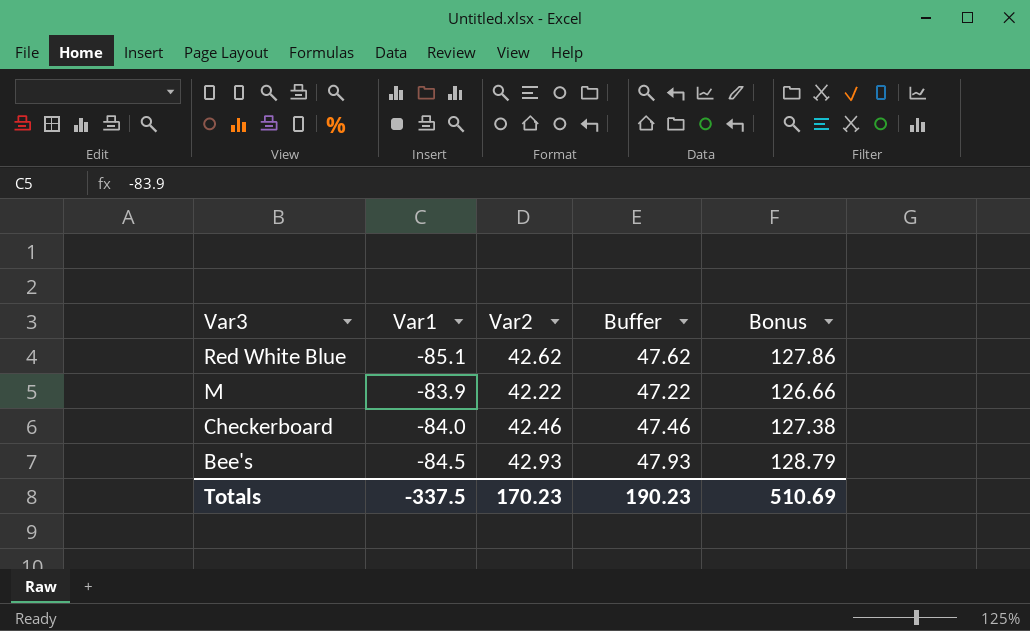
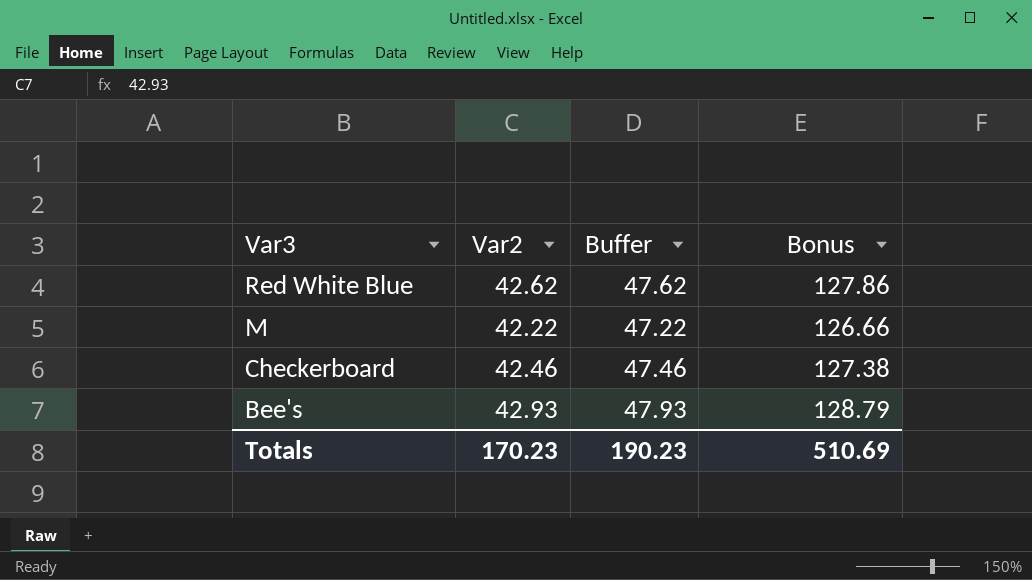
column Var1 | position: 2 -> none

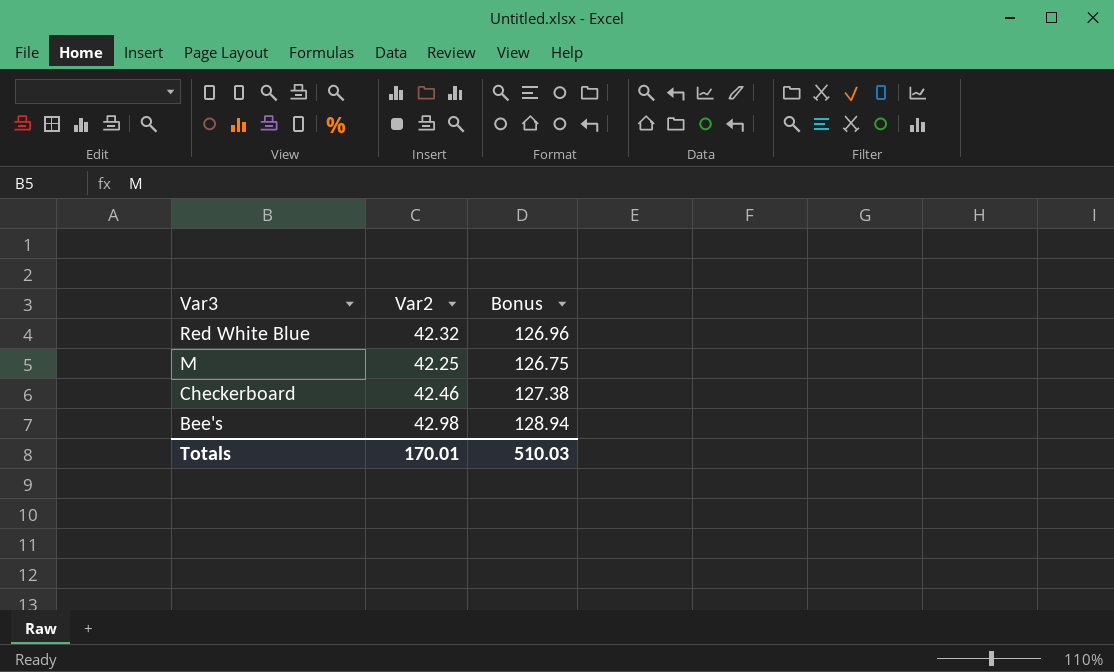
column Buffer | formula: [Var2] + 5 -> none
Red White Blue | Var2: 42.62 -> 42.32
Red White Blue | Bonus: 127.86 -> 126.96
M | Var2: 42.22 -> 42.25
M | Bonus: 126.66 -> 126.75
Bee's | Var2: 42.93 -> 42.98
Bee's | Bonus: 128.79 -> 128.94
Totals | Var2: 170.23 -> 170.01
Totals | Bonus: 510.69 -> 510.03

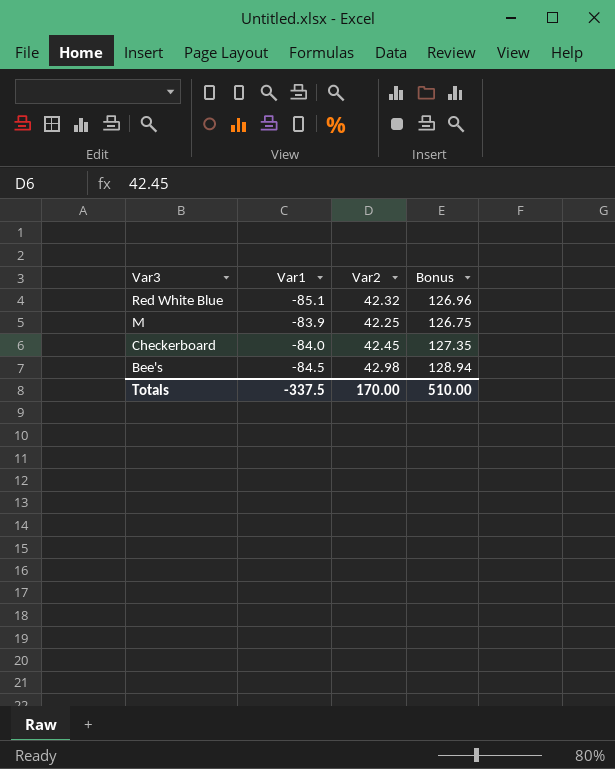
column Var1 | position: none -> 2
Checkerboard | Var2: 42.46 -> 42.45
Checkerboard | Bonus: 127.38 -> 127.35
Totals | Var2: 170.01 -> 170.00
Totals | Bonus: 510.03 -> 510.00

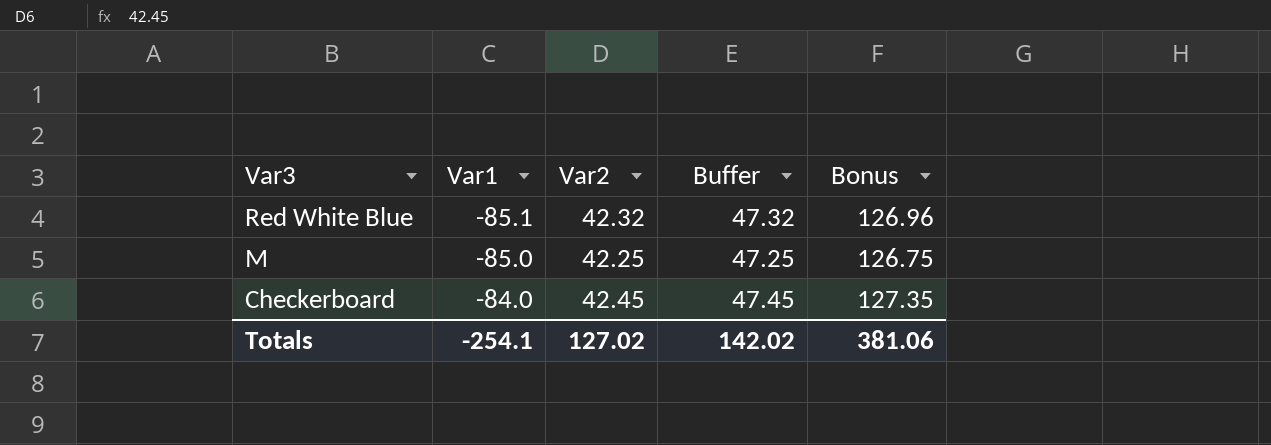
column Buffer | formula: none -> [Var2] + 5
row Bee's: -84.5 | 42.98 | 128.94 -> none
M | Var1: -83.9 -> -85.0
Totals | Var1: -337.5 -> -254.1
Totals | Var2: 170.00 -> 127.02
Totals | Bonus: 510.00 -> 381.06

